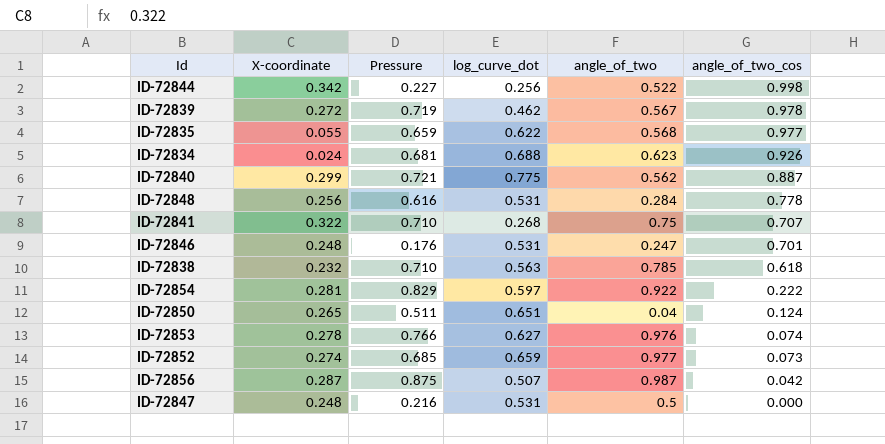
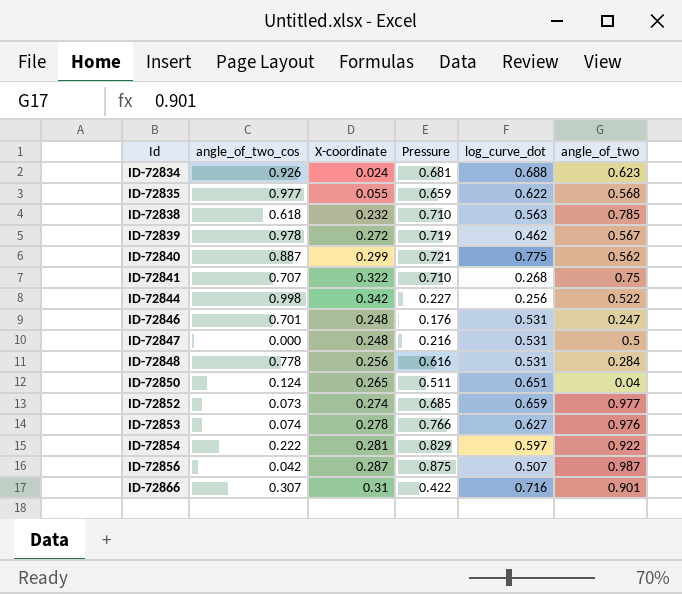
row order: angle_of_two_cos descending -> Id ascending
column angle_of_two_cos | position: 6 -> 2
row ID-72866: none -> 0.307 | 0.31 | 0.422 | 0.716 | 0.901

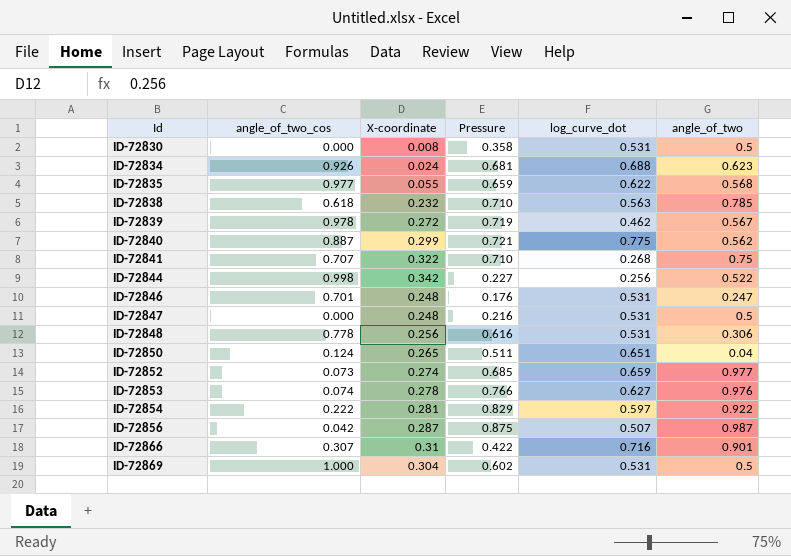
row ID-72830: none -> 0.000 | 0.008 | 0.358 | 0.531 | 0.5
ID-72848 | angle_of_two: 0.284 -> 0.306
row ID-72869: none -> 1.000 | 0.304 | 0.602 | 0.531 | 0.5

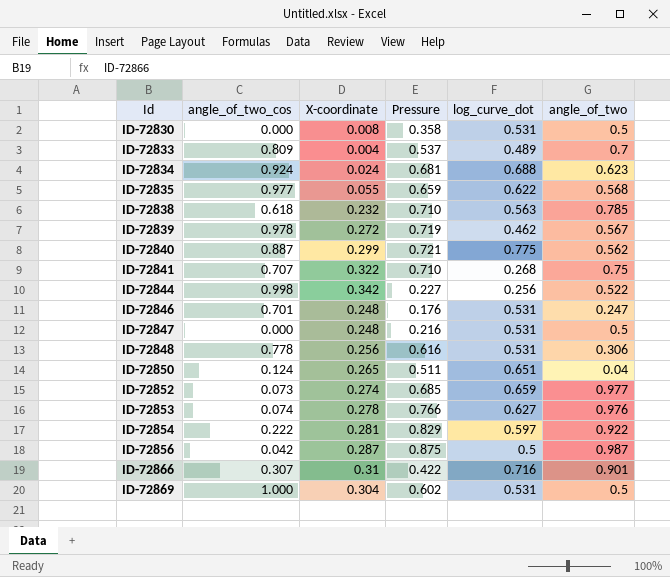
row ID-72833: none -> 0.809 | 0.004 | 0.537 | 0.489 | 0.7
ID-72834 | angle_of_two_cos: 0.926 -> 0.924
ID-72856 | log_curve_dot: 0.507 -> 0.5

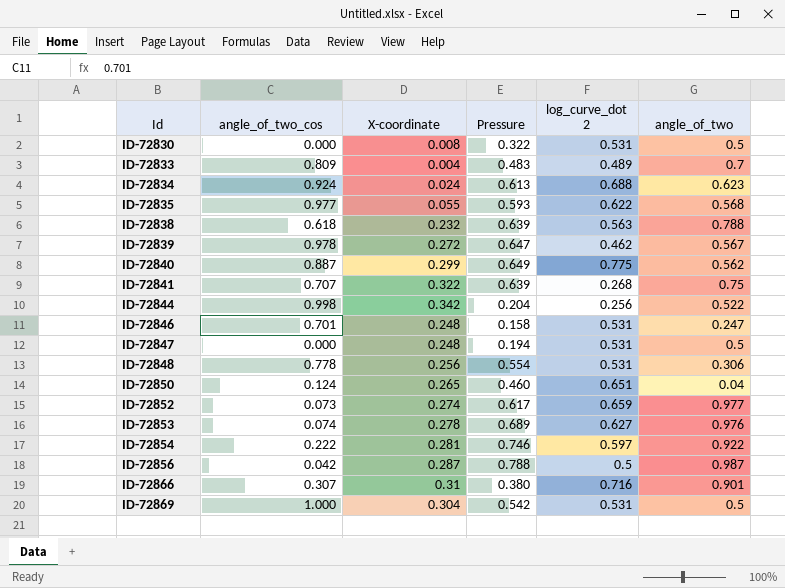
column name: log_curve_dot -> log_curve_dot 2
ID-72830 | Pressure: 0.358 -> 0.322
ID-72833 | Pressure: 0.537 -> 0.483
ID-72834 | Pressure: 0.681 -> 0.613
ID-72835 | Pressure: 0.659 -> 0.593
ID-72838 | Pressure: 0.710 -> 0.639
ID-72838 | angle_of_two: 0.785 -> 0.788
ID-72839 | Pressure: 0.719 -> 0.647
ID-72840 | Pressure: 0.721 -> 0.649
ID-72841 | Pressure: 0.710 -> 0.639
ID-72844 | Pressure: 0.227 -> 0.204
ID-72846 | Pressure: 0.176 -> 0.158
ID-72847 | Pressure: 0.216 -> 0.194
ID-72848 | Pressure: 0.616 -> 0.554
ID-72850 | Pressure: 0.511 -> 0.460
ID-72852 | Pressure: 0.685 -> 0.617
ID-72853 | Pressure: 0.766 -> 0.689
ID-72854 | Pressure: 0.829 -> 0.746
ID-72856 | Pressure: 0.875 -> 0.788
ID-72866 | Pressure: 0.422 -> 0.380
ID-72869 | Pressure: 0.602 -> 0.542

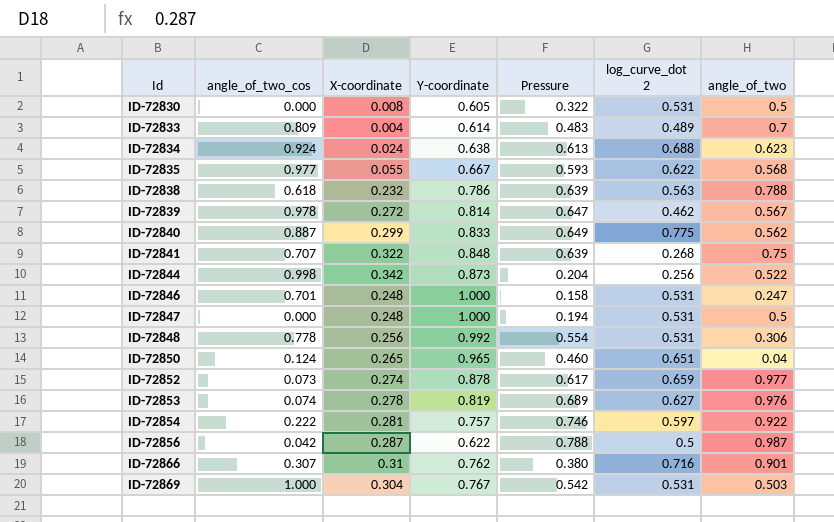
column Y-coordinate | position: none -> 4
ID-72869 | angle_of_two: 0.5 -> 0.503

